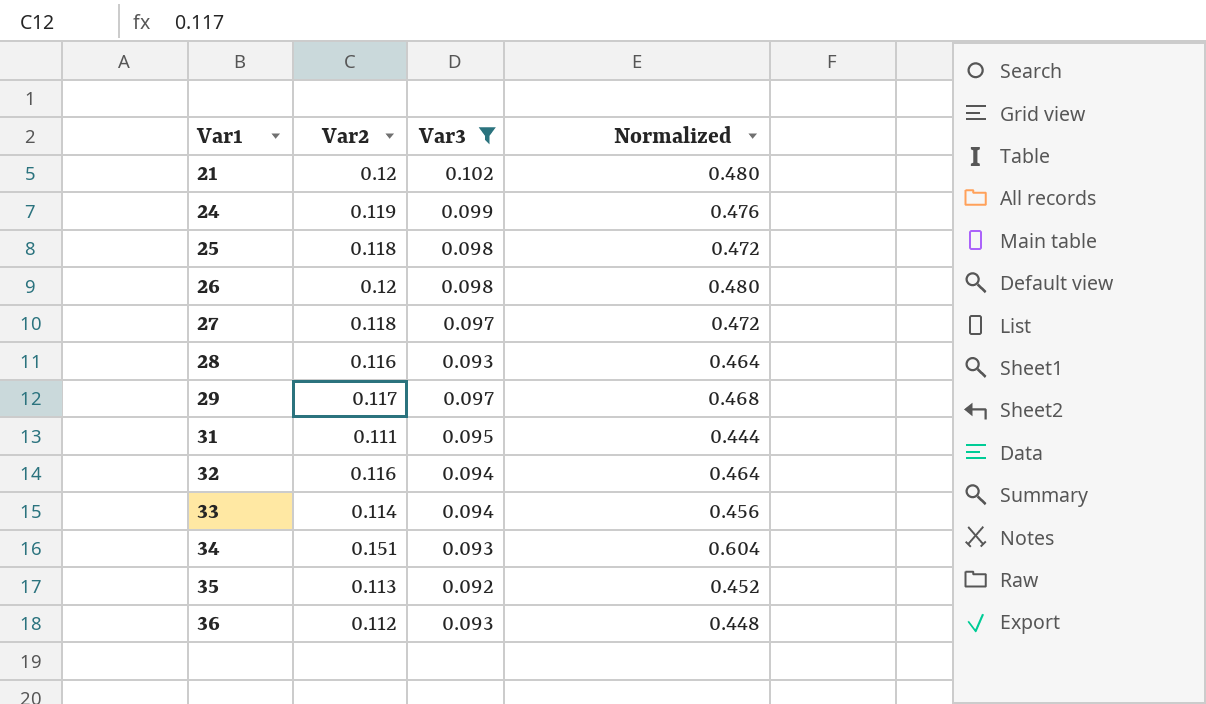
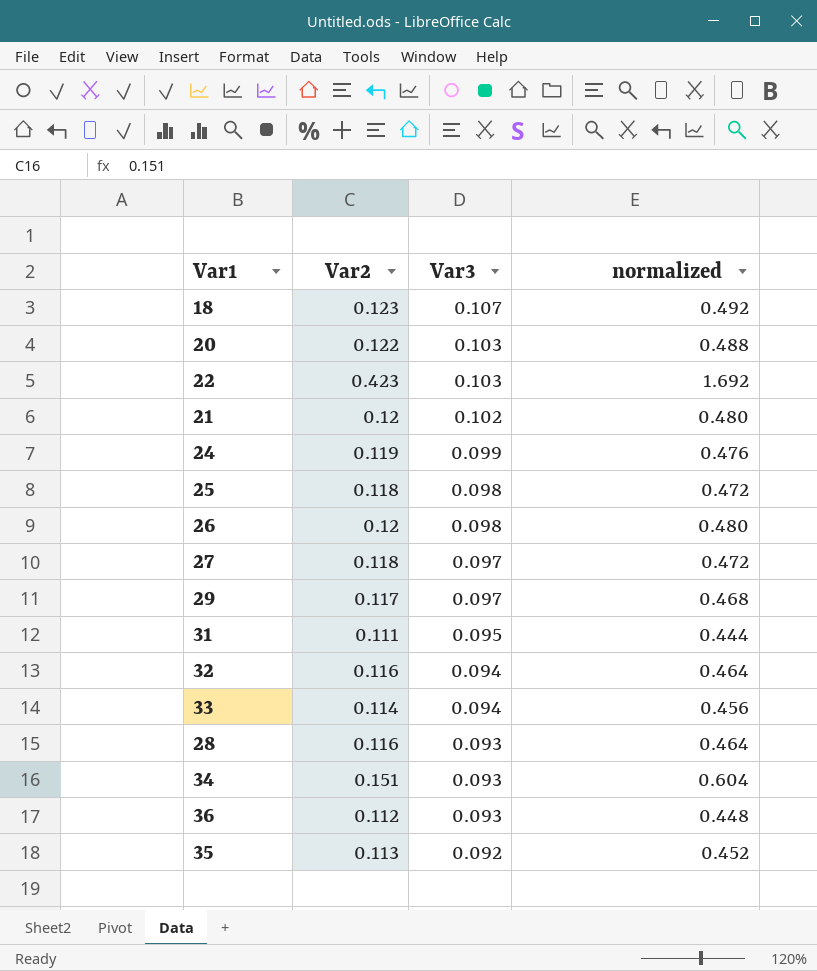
filter: Var3 <= 0.102 -> none
row order: Var1 ascending -> Var3 descending
column name: Normalized -> normalized

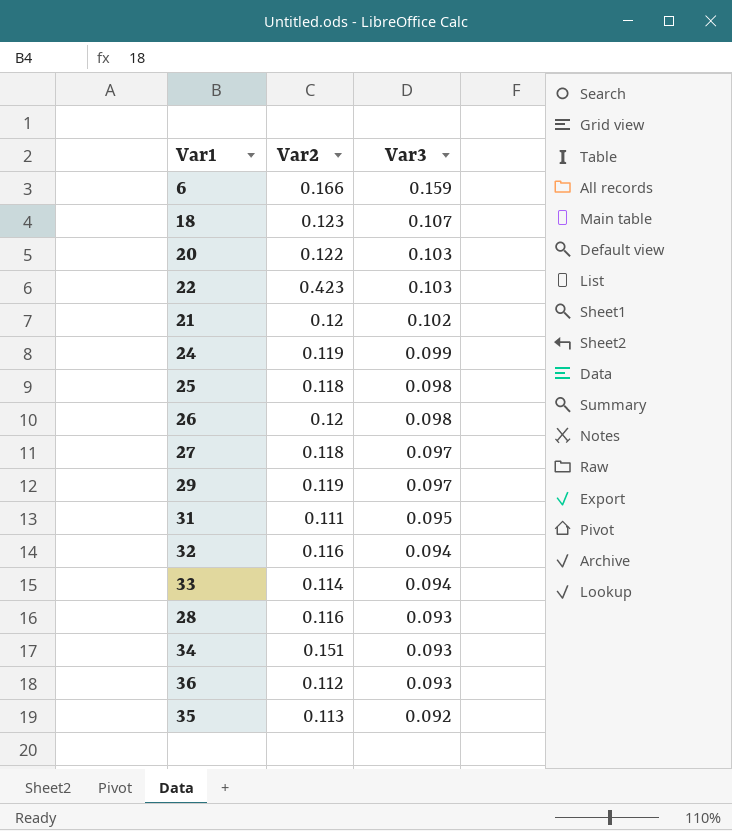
column normalized | formula: [Var2] * 4 -> none
row 6: none -> 0.166 | 0.159
29 | Var2: 0.117 -> 0.119

